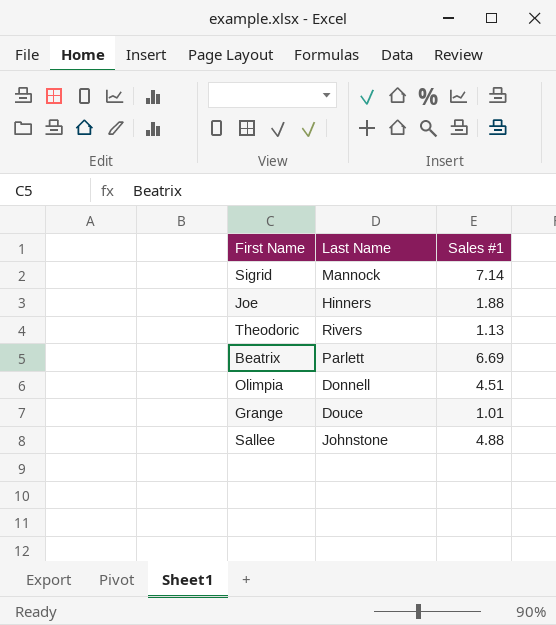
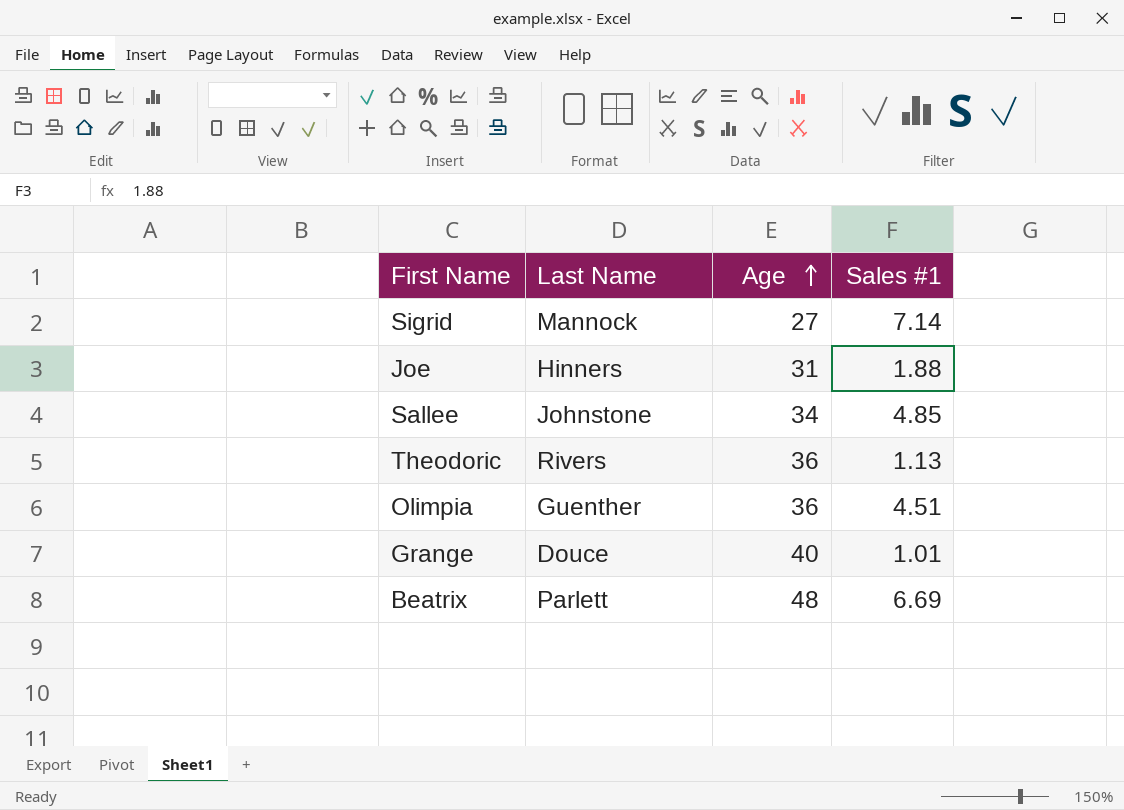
row order: none -> Age ascending
column Age | position: none -> 3
Sallee | Sales #1: 4.88 -> 4.85
Olimpia | Last Name: Donnell -> Guenther

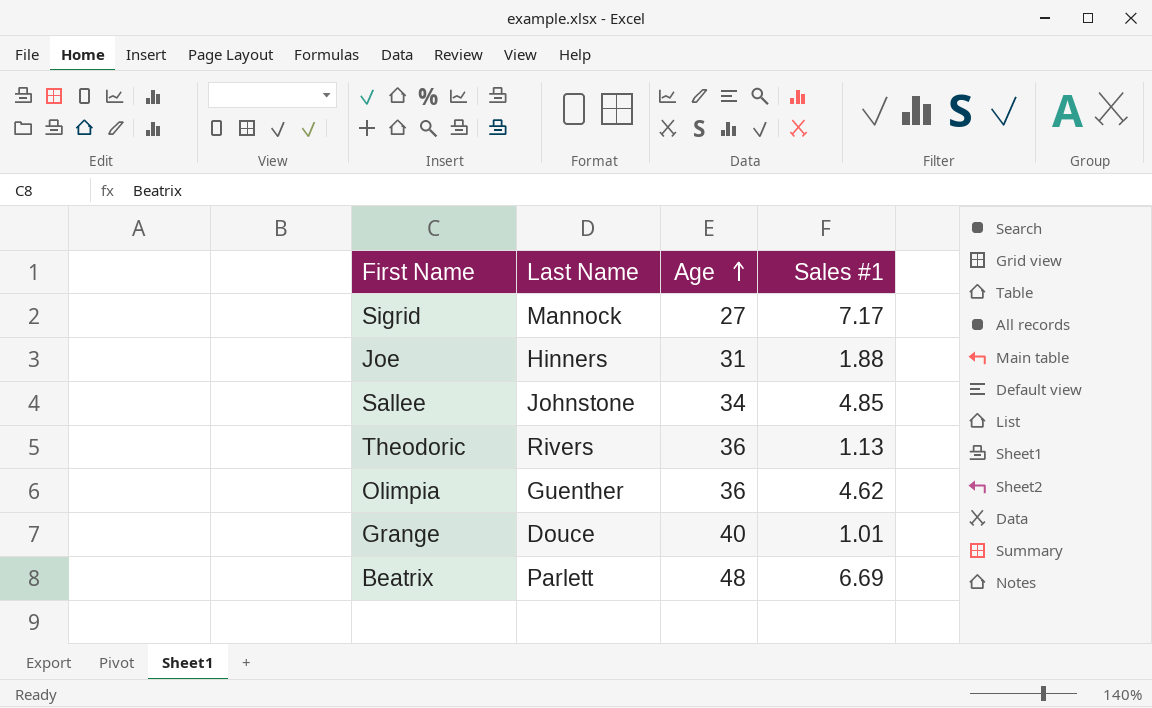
Sigrid | Sales #1: 7.14 -> 7.17
Olimpia | Sales #1: 4.51 -> 4.62

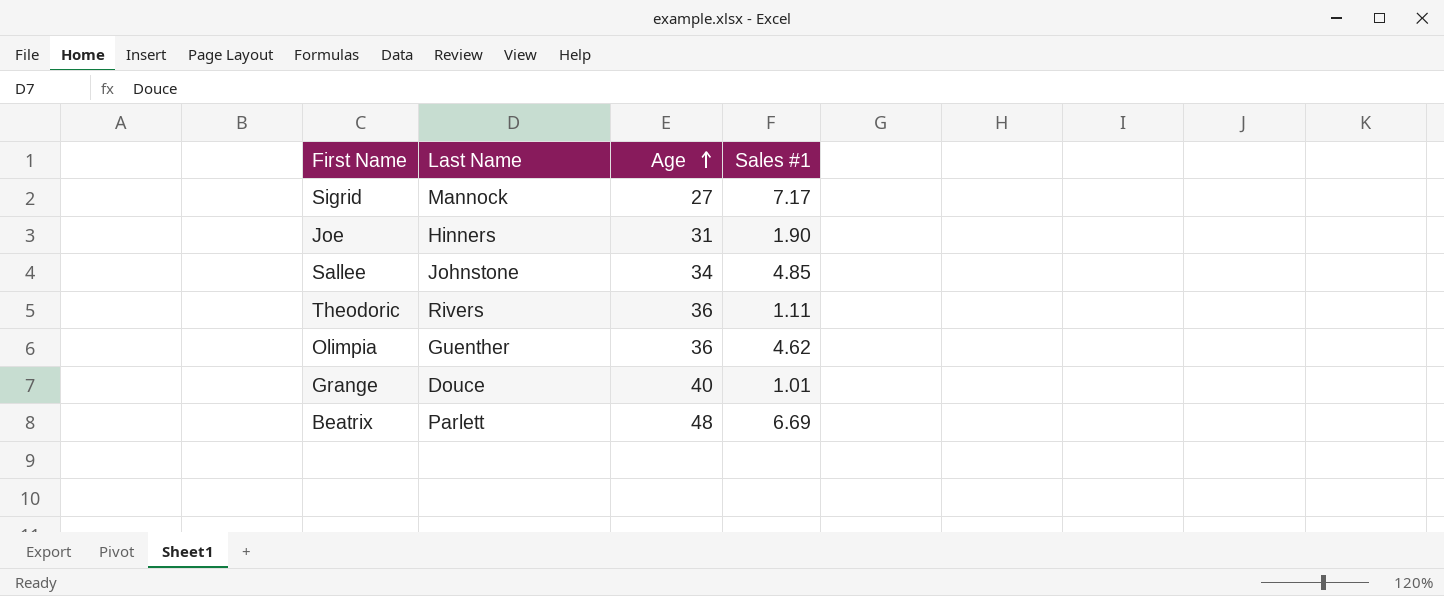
Joe | Sales #1: 1.88 -> 1.90
Theodoric | Sales #1: 1.13 -> 1.11

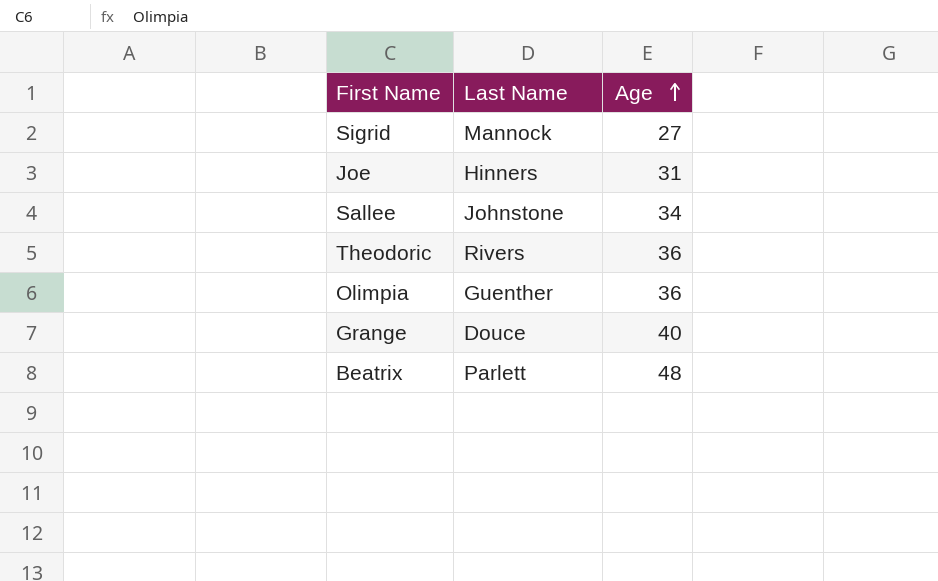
column Sales #1 | position: 4 -> none

